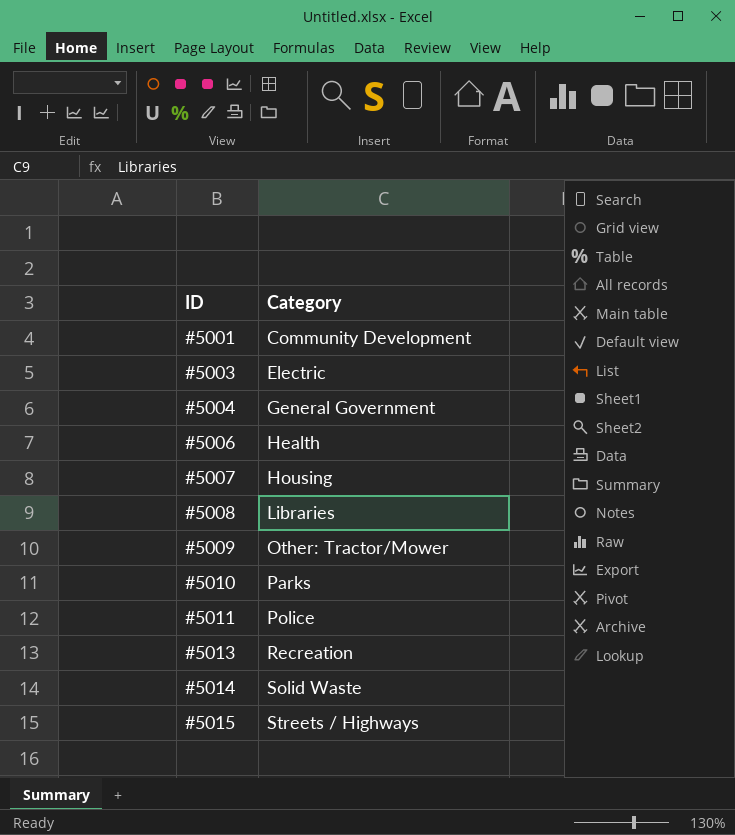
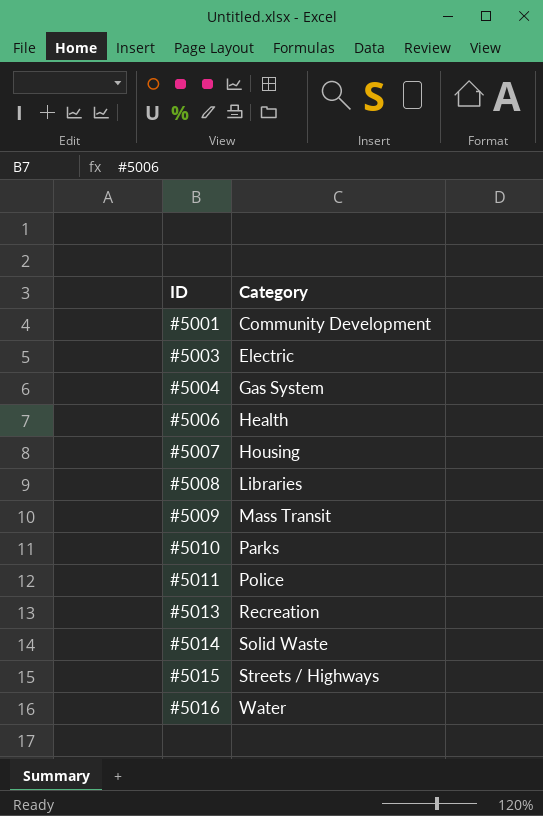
#5004 | Category: General Government -> Gas System
#5009 | Category: Other: Tractor/Mower -> Mass Transit
row #5016: none -> Water

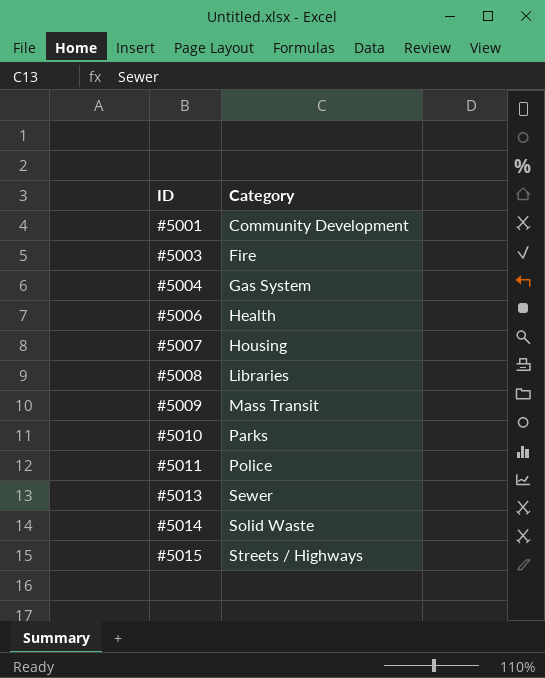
row #5016: Water -> none
#5003 | Category: Electric -> Fire
#5013 | Category: Recreation -> Sewer

